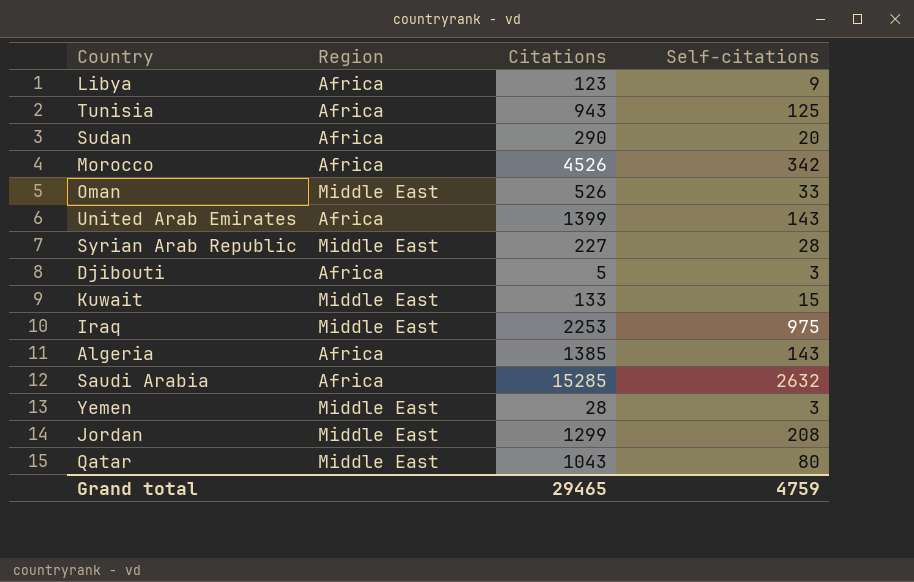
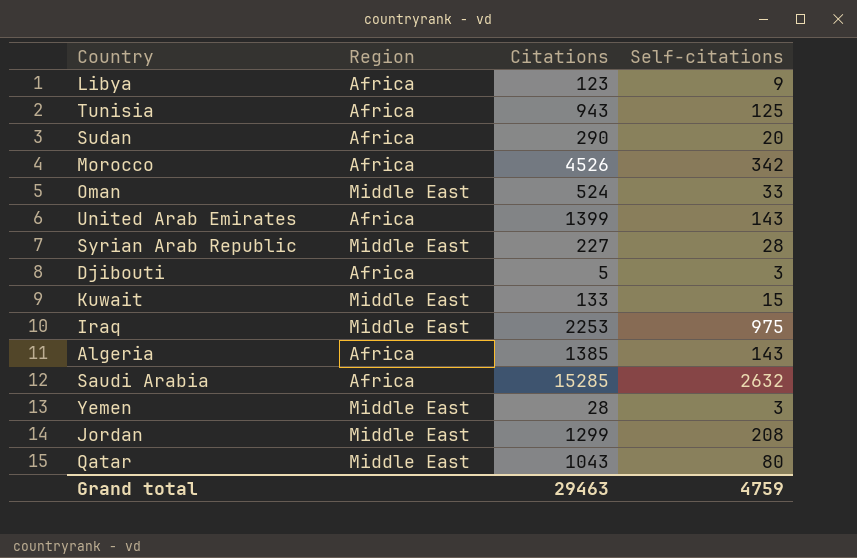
Oman | Citations: 526 -> 524
Grand total | Citations: 29465 -> 29463

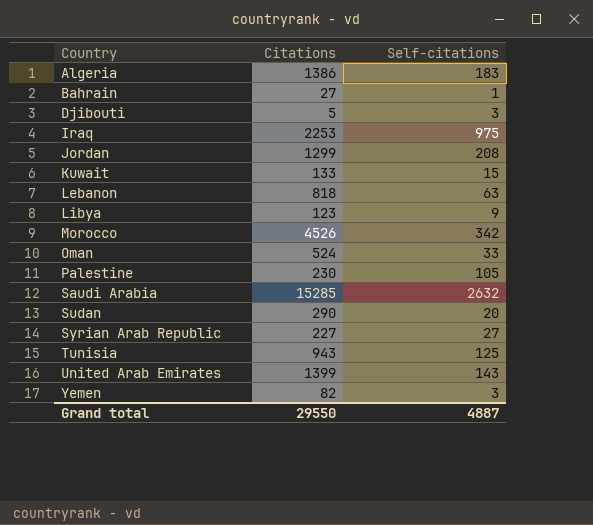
row order: none -> Country ascending
column Region | position: 2 -> none
row Qatar: Middle East | 1043 | 80 -> none
Algeria | Citations: 1385 -> 1386
Algeria | Self-citations: 143 -> 183
row Bahrain: none -> 27 | 1
row Lebanon: none -> 818 | 63
row Palestine: none -> 230 | 105
Syrian Arab Republic | Self-citations: 28 -> 27
Yemen | Citations: 28 -> 82
Grand total | Citations: 29463 -> 29550
Grand total | Self-citations: 4759 -> 4887

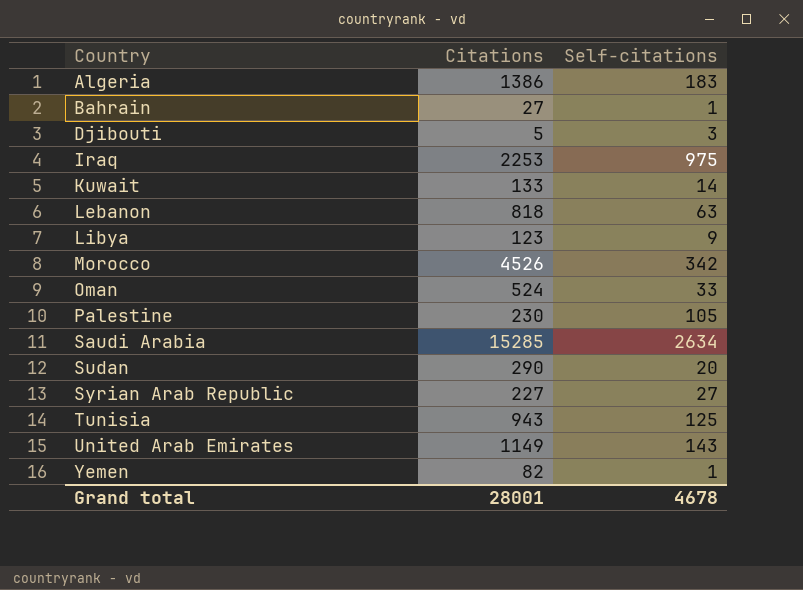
row Jordan: 1299 | 208 -> none
Kuwait | Self-citations: 15 -> 14
Saudi Arabia | Self-citations: 2632 -> 2634
United Arab Emirates | Citations: 1399 -> 1149
Yemen | Self-citations: 3 -> 1
Grand total | Citations: 29550 -> 28001
Grand total | Self-citations: 4887 -> 4678

